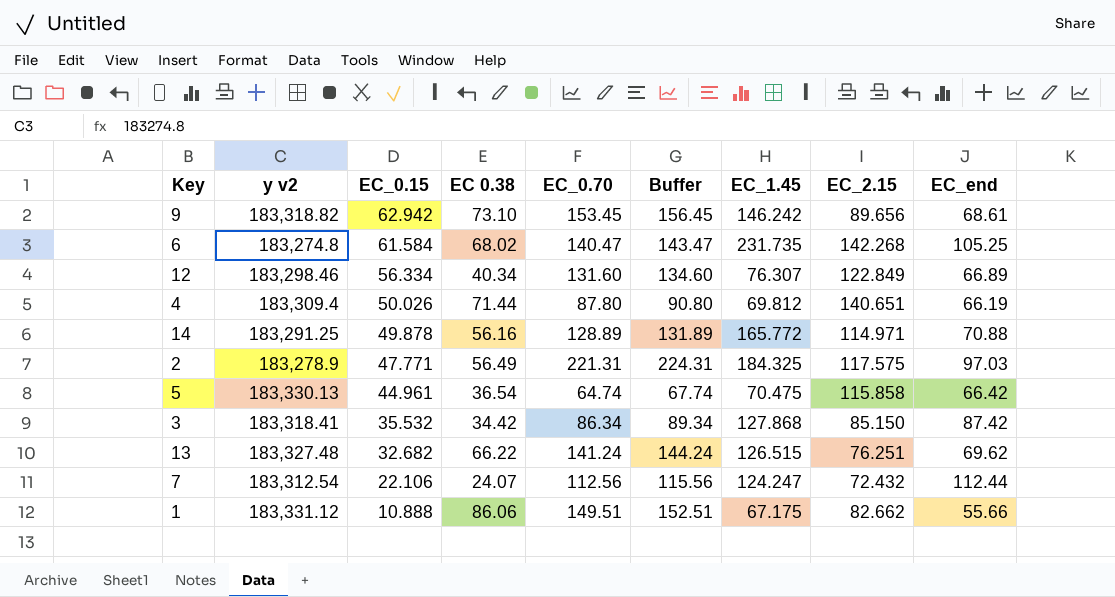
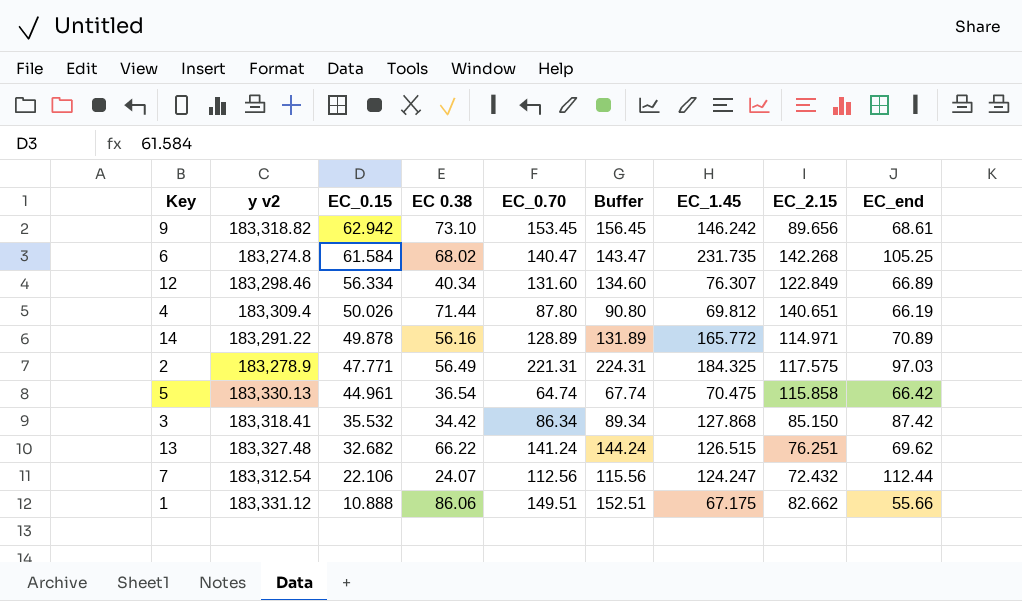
14 | y v2: 183,291.25 -> 183,291.22
14 | EC_end: 70.88 -> 70.89

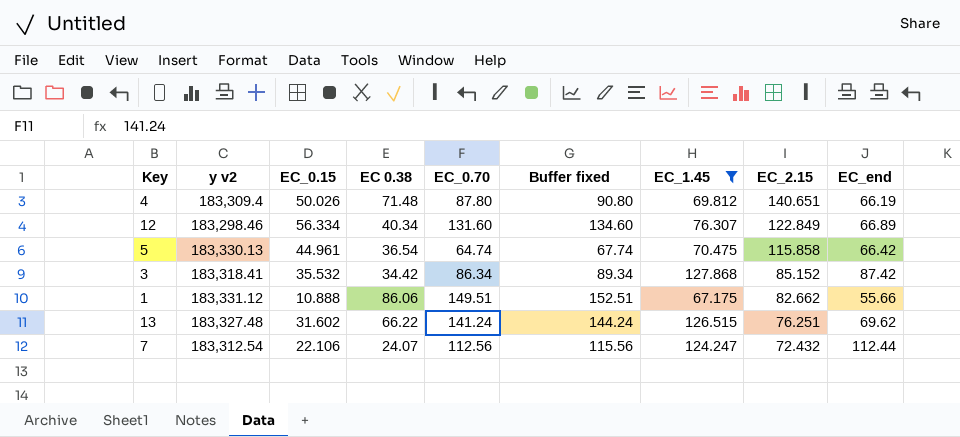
filter: none -> EC_1.45 <= 127.868
row order: EC_0.15 descending -> EC_2.15 descending
column name: Buffer -> Buffer fixed
4 | EC 0.38: 71.44 -> 71.48
3 | EC_2.15: 85.150 -> 85.152
13 | EC_0.15: 32.682 -> 31.602

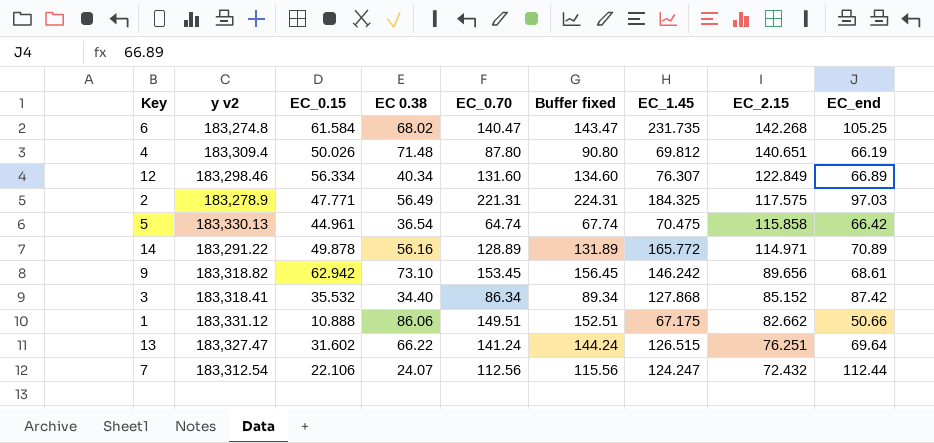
filter: EC_1.45 <= 127.868 -> none
3 | EC 0.38: 34.42 -> 34.40
1 | EC_end: 55.66 -> 50.66
13 | y v2: 183,327.48 -> 183,327.47
13 | EC_end: 69.62 -> 69.64

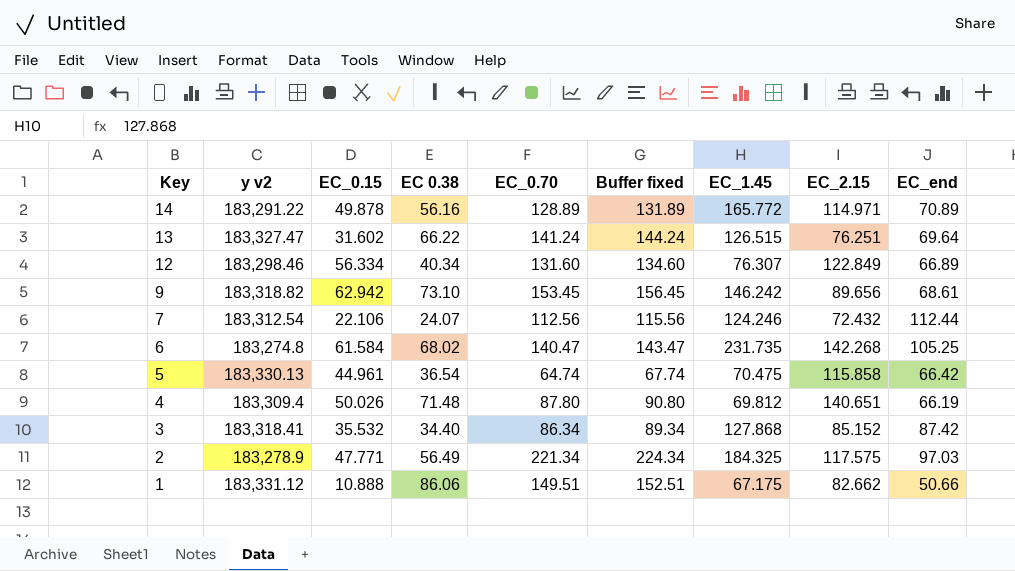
row order: EC_2.15 descending -> Key descending
7 | EC_1.45: 124.247 -> 124.246
2 | EC_0.70: 221.31 -> 221.34
2 | Buffer fixed: 224.31 -> 224.34

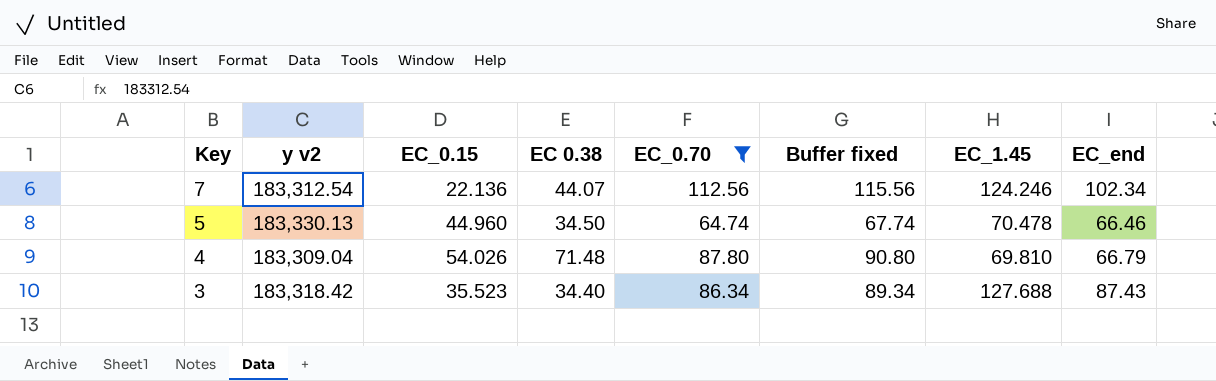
filter: none -> EC_0.70 <= 112.56
column EC_2.15 | position: 8 -> none
7 | EC_0.15: 22.106 -> 22.136
7 | EC 0.38: 24.07 -> 44.07
7 | EC_end: 112.44 -> 102.34
5 | EC_0.15: 44.961 -> 44.960
5 | EC 0.38: 36.54 -> 34.50
5 | EC_1.45: 70.475 -> 70.478
5 | EC_end: 66.42 -> 66.46
4 | y v2: 183,309.4 -> 183,309.04
4 | EC_0.15: 50.026 -> 54.026
4 | EC_1.45: 69.812 -> 69.810
4 | EC_end: 66.19 -> 66.79
3 | y v2: 183,318.41 -> 183,318.42
3 | EC_0.15: 35.532 -> 35.523
3 | EC_1.45: 127.868 -> 127.688
3 | EC_end: 87.42 -> 87.43

